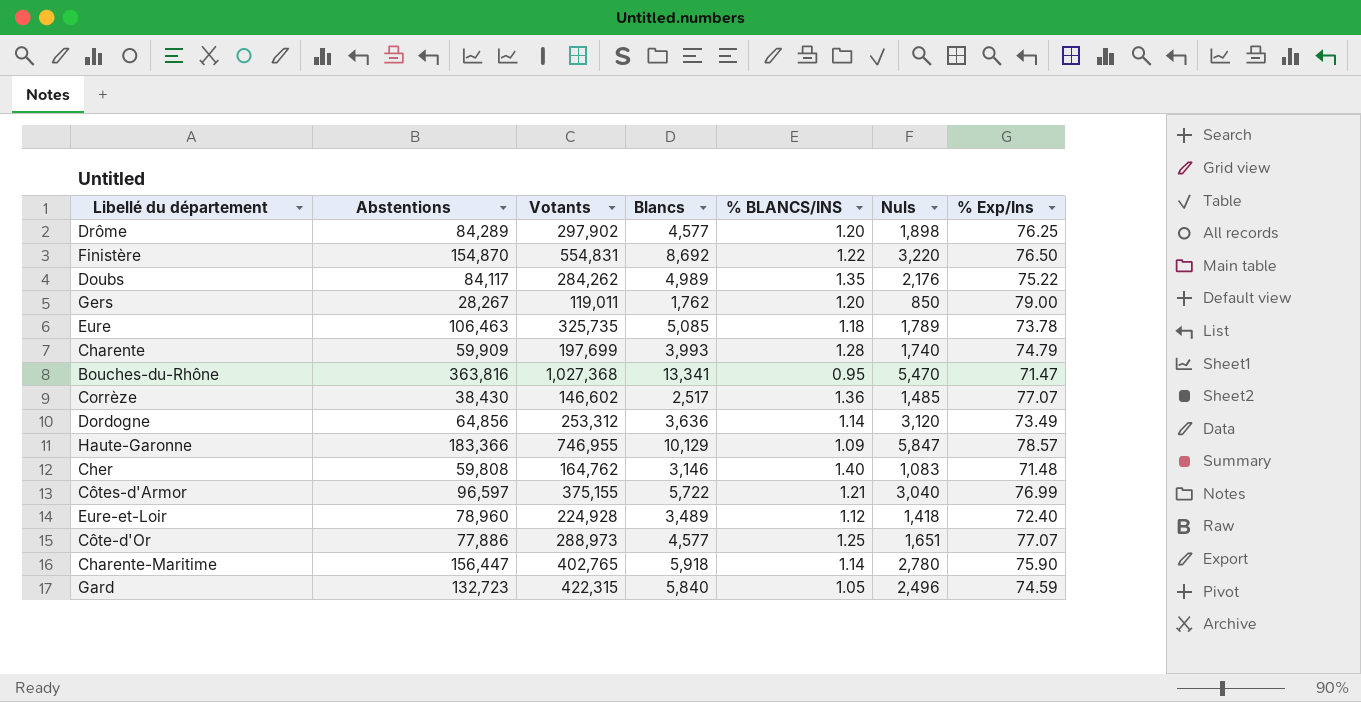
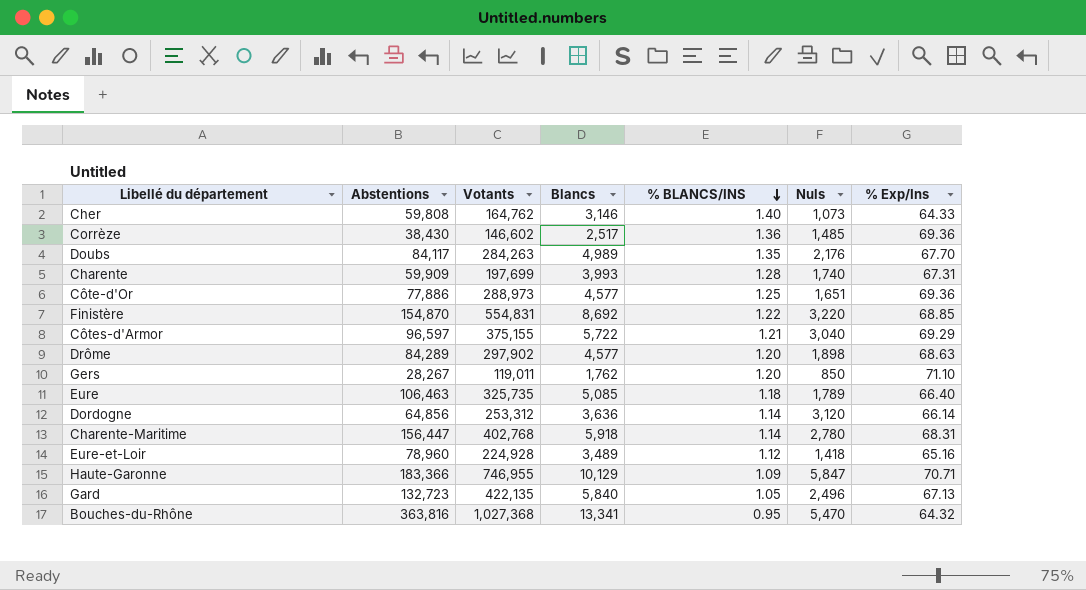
row order: none -> % BLANCS/INS descending
Cher | Nuls: 1,083 -> 1,073
Cher | % Exp/Ins: 71.48 -> 64.33
Corrèze | % Exp/Ins: 77.07 -> 69.36
Doubs | Votants: 284,262 -> 284,263
Doubs | % Exp/Ins: 75.22 -> 67.70
Charente | % Exp/Ins: 74.79 -> 67.31
Côte-d'Or | % Exp/Ins: 77.07 -> 69.36
Finistère | % Exp/Ins: 76.50 -> 68.85
Côtes-d'Armor | % Exp/Ins: 76.99 -> 69.29
Drôme | % Exp/Ins: 76.25 -> 68.63
Gers | % Exp/Ins: 79.00 -> 71.10
Eure | % Exp/Ins: 73.78 -> 66.40
Dordogne | % Exp/Ins: 73.49 -> 66.14
Charente-Maritime | Votants: 402,765 -> 402,768
Charente-Maritime | % Exp/Ins: 75.90 -> 68.31
Eure-et-Loir | % Exp/Ins: 72.40 -> 65.16
Haute-Garonne | % Exp/Ins: 78.57 -> 70.71
Gard | Votants: 422,315 -> 422,135
Gard | % Exp/Ins: 74.59 -> 67.13
Bouches-du-Rhône | % Exp/Ins: 71.47 -> 64.32

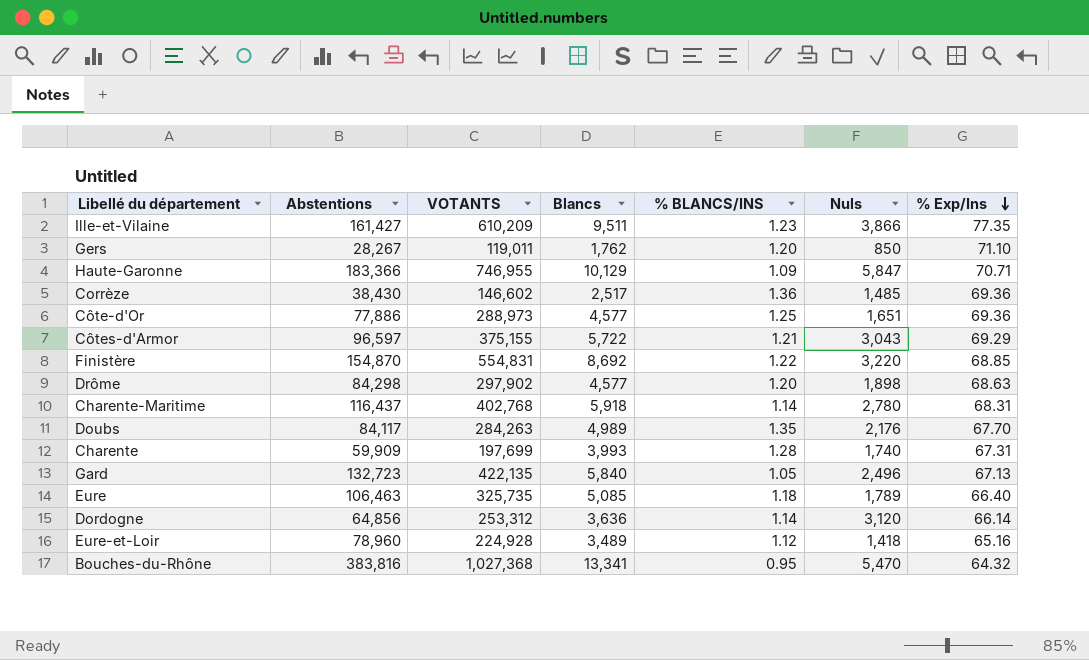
row order: % BLANCS/INS descending -> % Exp/Ins descending
column name: Votants -> VOTANTS
row Cher: 59,808 | 164,762 | 3,146 | 1.40 | 1,073 | 64.33 -> none
row Ille-et-Vilaine: none -> 161,427 | 610,209 | 9,511 | 1.23 | 3,866 | 77.35
Côtes-d'Armor | Nuls: 3,040 -> 3,043
Drôme | Abstentions: 84,289 -> 84,298
Charente-Maritime | Abstentions: 156,447 -> 116,437
Bouches-du-Rhône | Abstentions: 363,816 -> 383,816

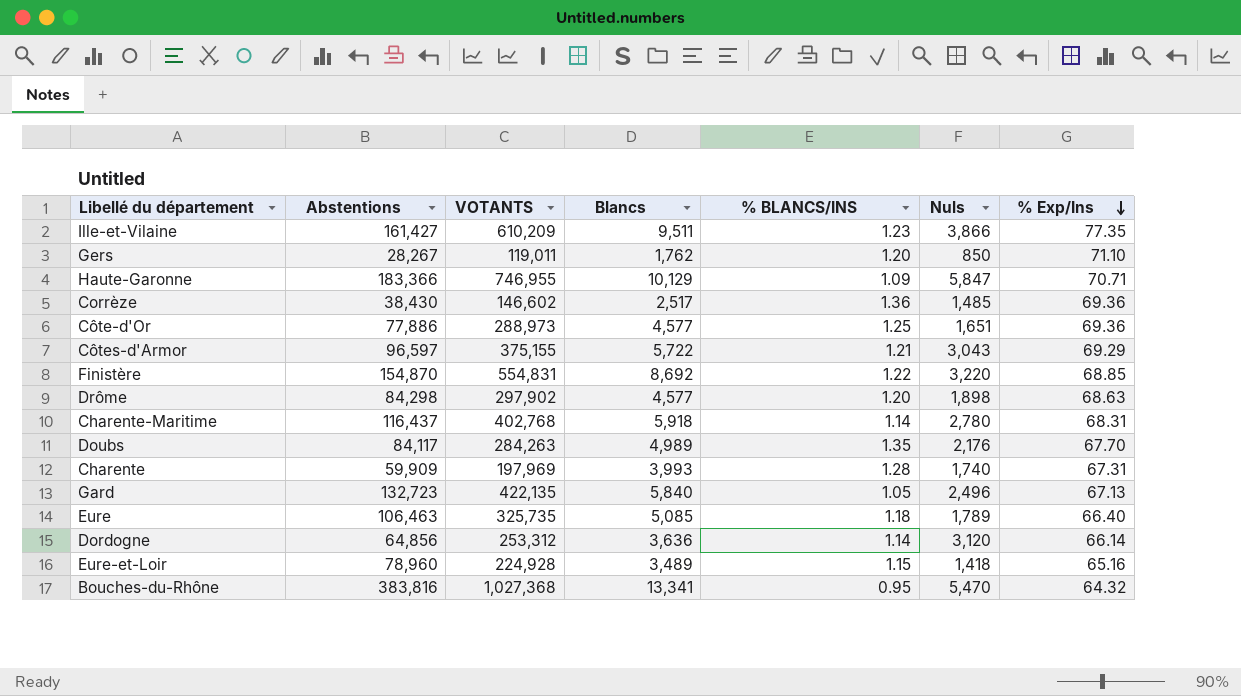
Charente | VOTANTS: 197,699 -> 197,969
Eure-et-Loir | % BLANCS/INS: 1.12 -> 1.15

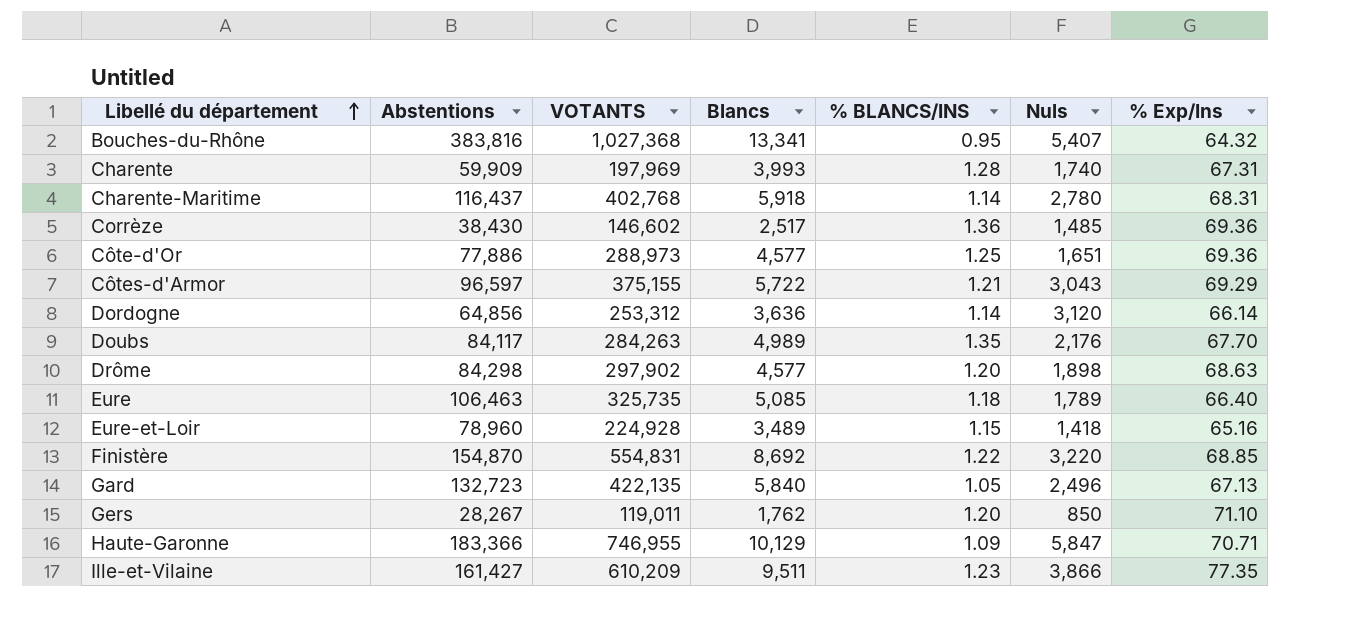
row order: % Exp/Ins descending -> Libellé du département ascending
Bouches-du-Rhône | Nuls: 5,470 -> 5,407

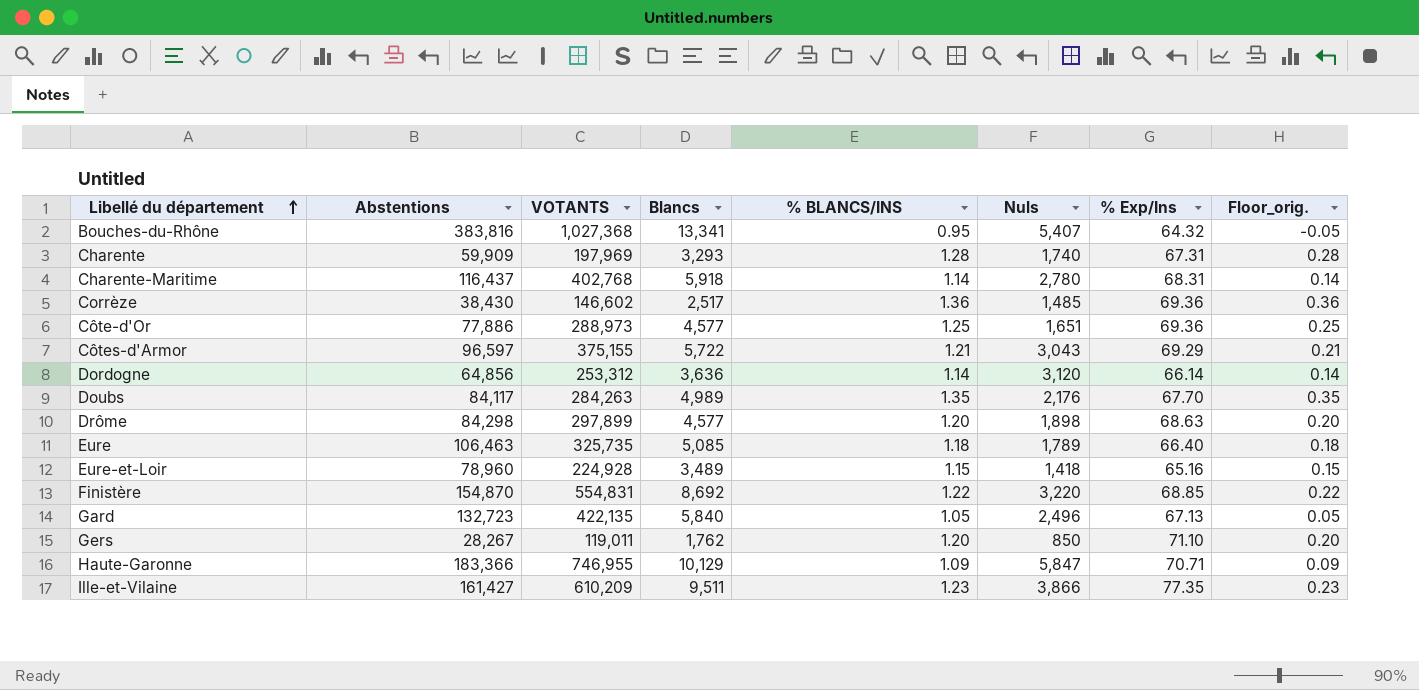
column Floor_orig. | formula: none -> [% BLANCS/INS] - 1
Charente | Blancs: 3,993 -> 3,293
Drôme | VOTANTS: 297,902 -> 297,899

